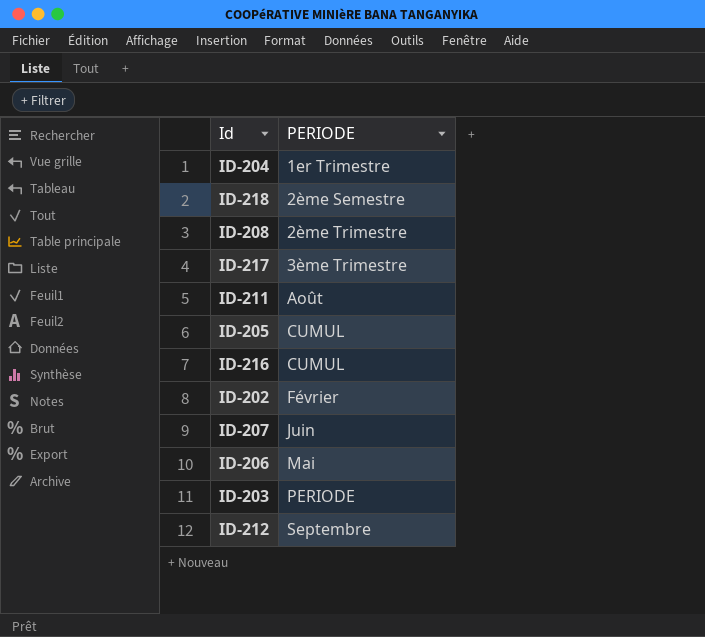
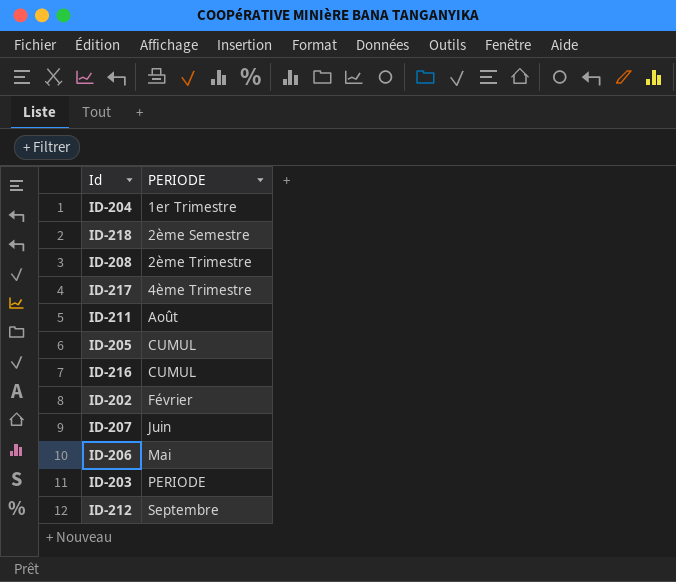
ID-217 | PERIODE: 3ème Trimestre -> 4ème Trimestre

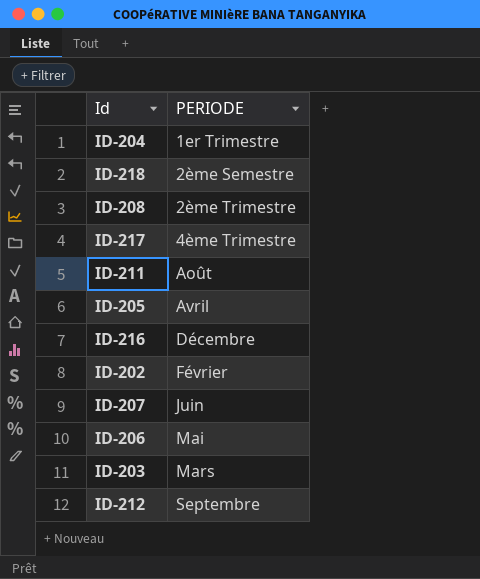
ID-205 | PERIODE: CUMUL -> Avril
ID-216 | PERIODE: CUMUL -> Décembre
ID-203 | PERIODE: PERIODE -> Mars

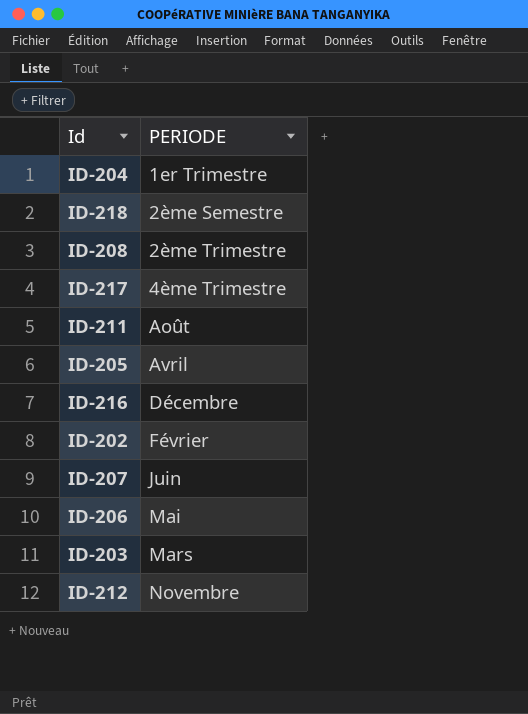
ID-212 | PERIODE: Septembre -> Novembre

